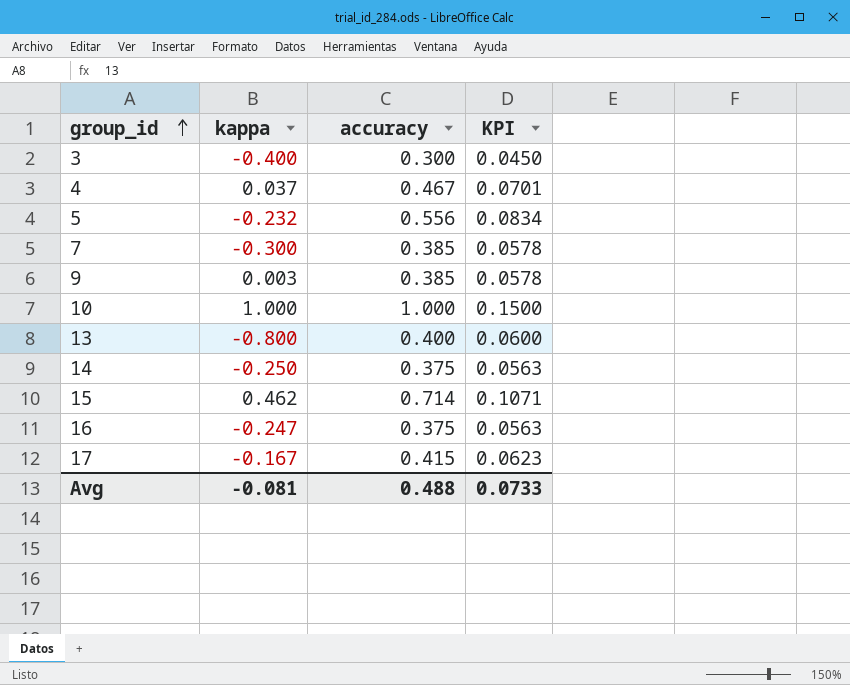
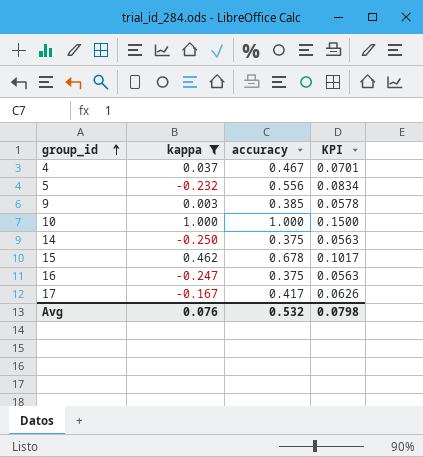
filter: none -> kappa >= -0.250
15 | accuracy: 0.714 -> 0.678
15 | KPI: 0.1071 -> 0.1017
17 | accuracy: 0.415 -> 0.417
17 | KPI: 0.0623 -> 0.0626
Avg | kappa: -0.081 -> 0.076
Avg | accuracy: 0.488 -> 0.532
Avg | KPI: 0.0733 -> 0.0798

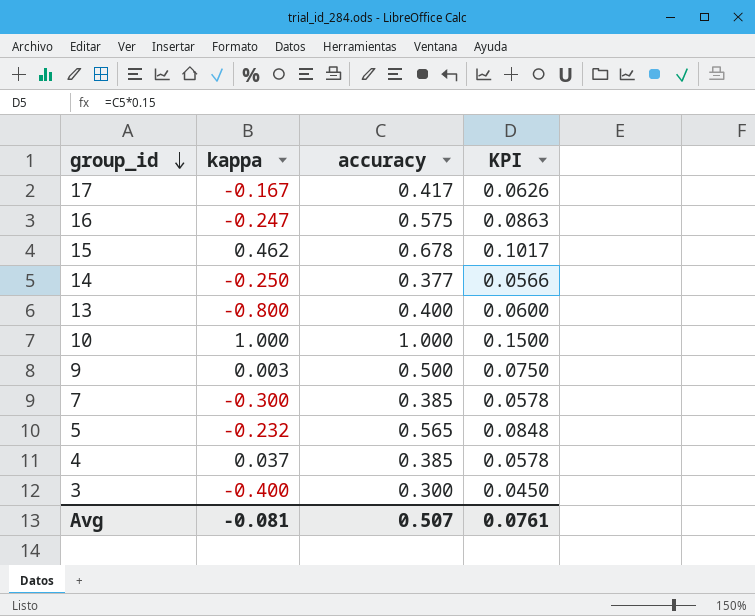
filter: kappa >= -0.250 -> none
row order: group_id ascending -> group_id descending
16 | accuracy: 0.375 -> 0.575
16 | KPI: 0.0563 -> 0.0863
14 | accuracy: 0.375 -> 0.377
14 | KPI: 0.0563 -> 0.0566
9 | accuracy: 0.385 -> 0.500
9 | KPI: 0.0578 -> 0.0750
5 | accuracy: 0.556 -> 0.565
5 | KPI: 0.0834 -> 0.0848
4 | accuracy: 0.467 -> 0.385
4 | KPI: 0.0701 -> 0.0578
Avg | kappa: 0.076 -> -0.081
Avg | accuracy: 0.532 -> 0.507
Avg | KPI: 0.0798 -> 0.0761

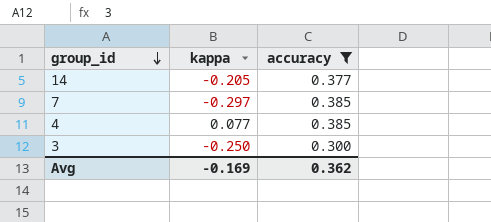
filter: none -> accuracy <= 0.385
column KPI | formula: [accuracy] * 0.15 -> none
14 | kappa: -0.250 -> -0.205
7 | kappa: -0.300 -> -0.297
4 | kappa: 0.037 -> 0.077
3 | kappa: -0.400 -> -0.250
Avg | kappa: -0.081 -> -0.169
Avg | accuracy: 0.507 -> 0.362

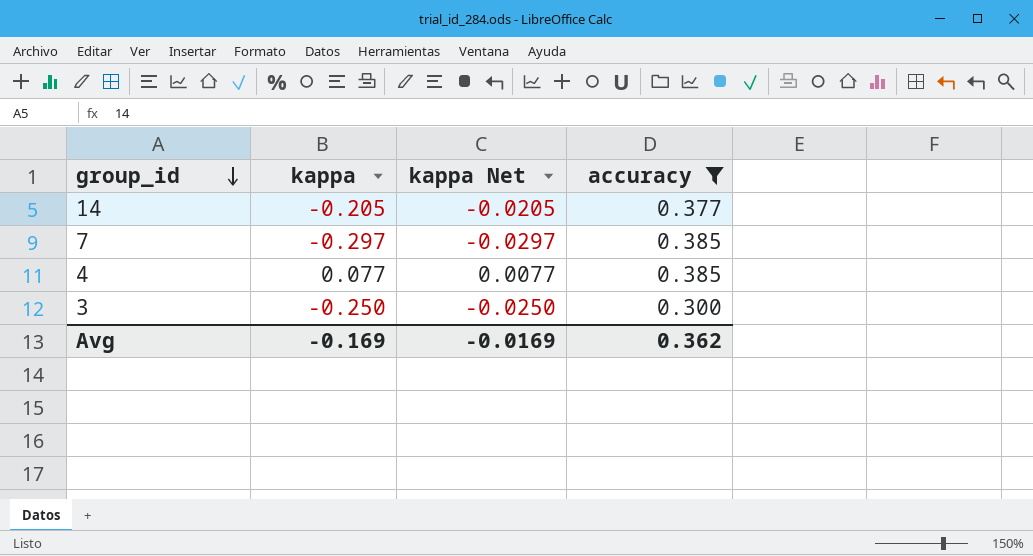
column kappa Net | formula: none -> [kappa] * 0.1

